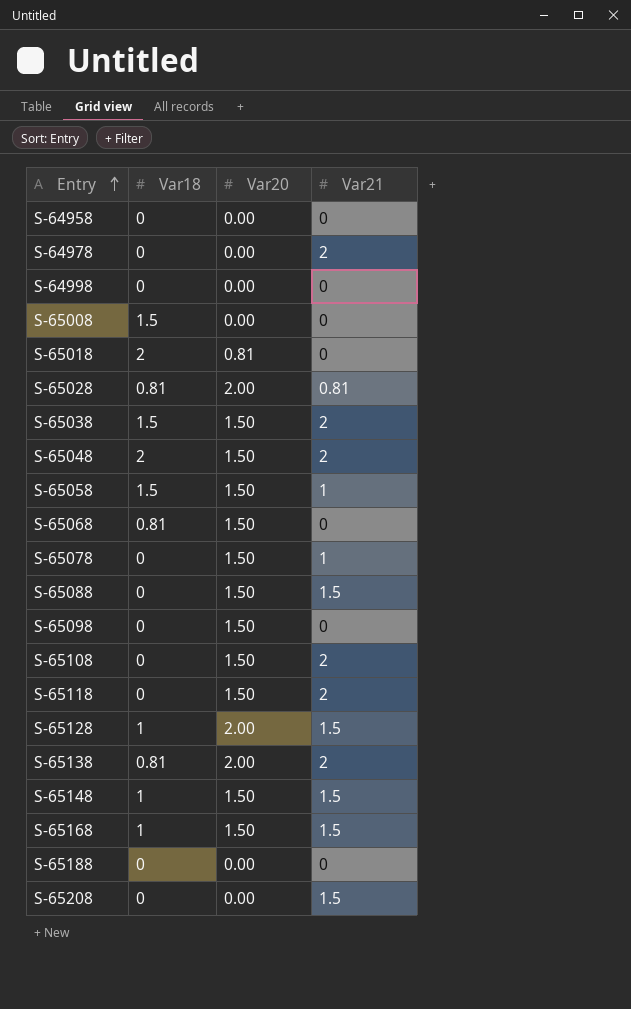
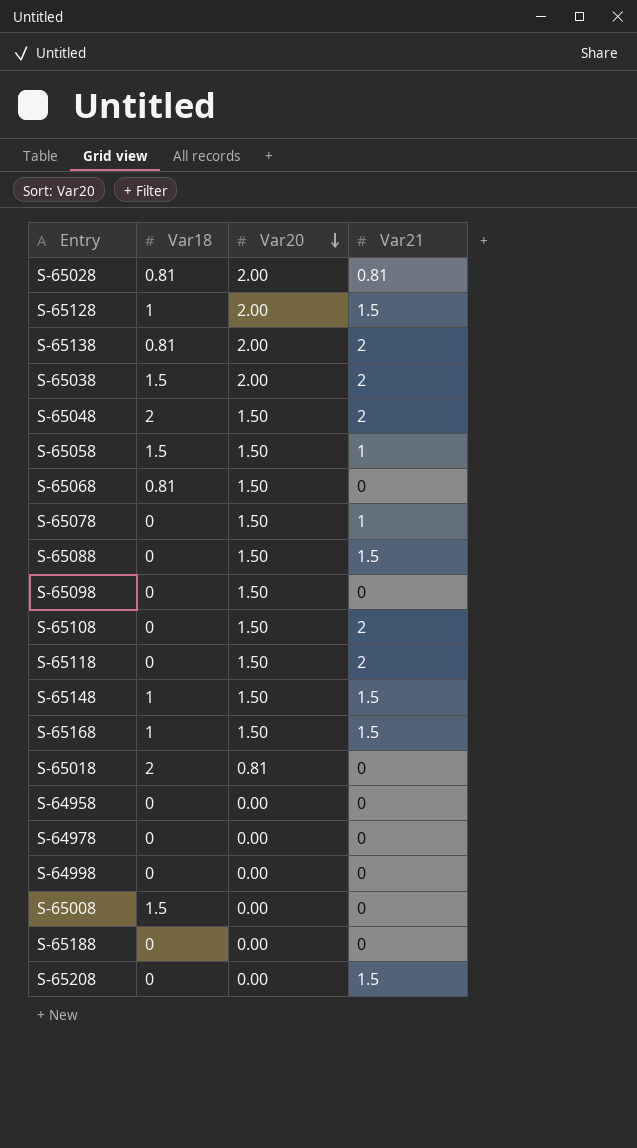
row order: Entry ascending -> Var20 descending
S-65038 | Var20: 1.50 -> 2.00
S-64978 | Var21: 2 -> 0

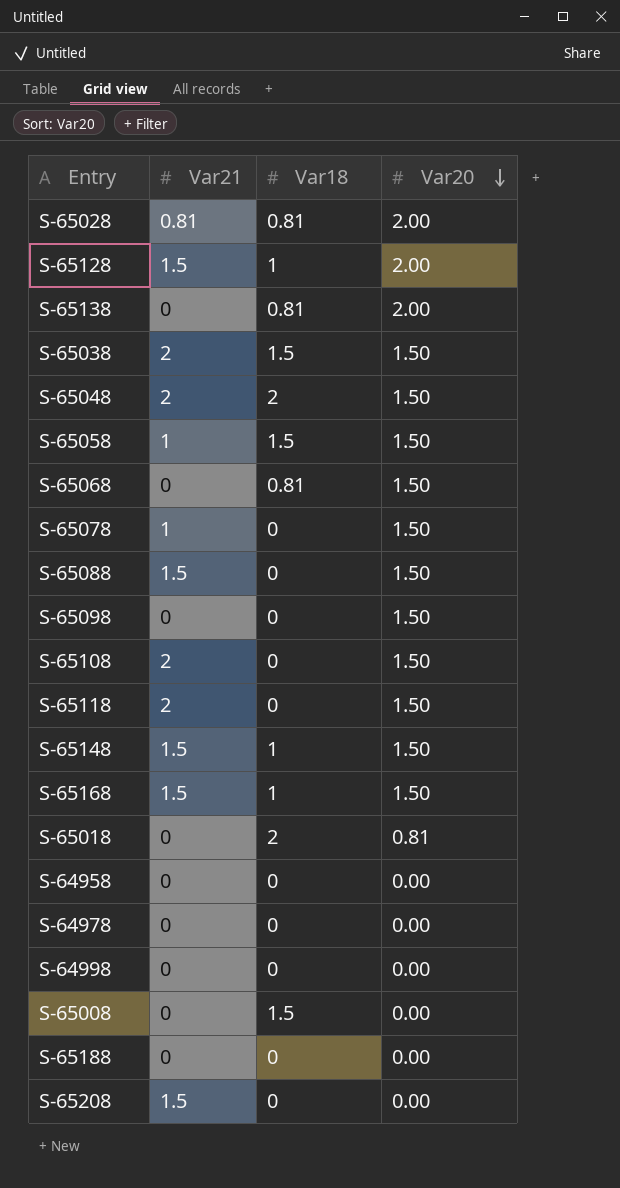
column Var21 | position: 4 -> 2
S-65138 | Var21: 2 -> 0
S-65038 | Var20: 2.00 -> 1.50

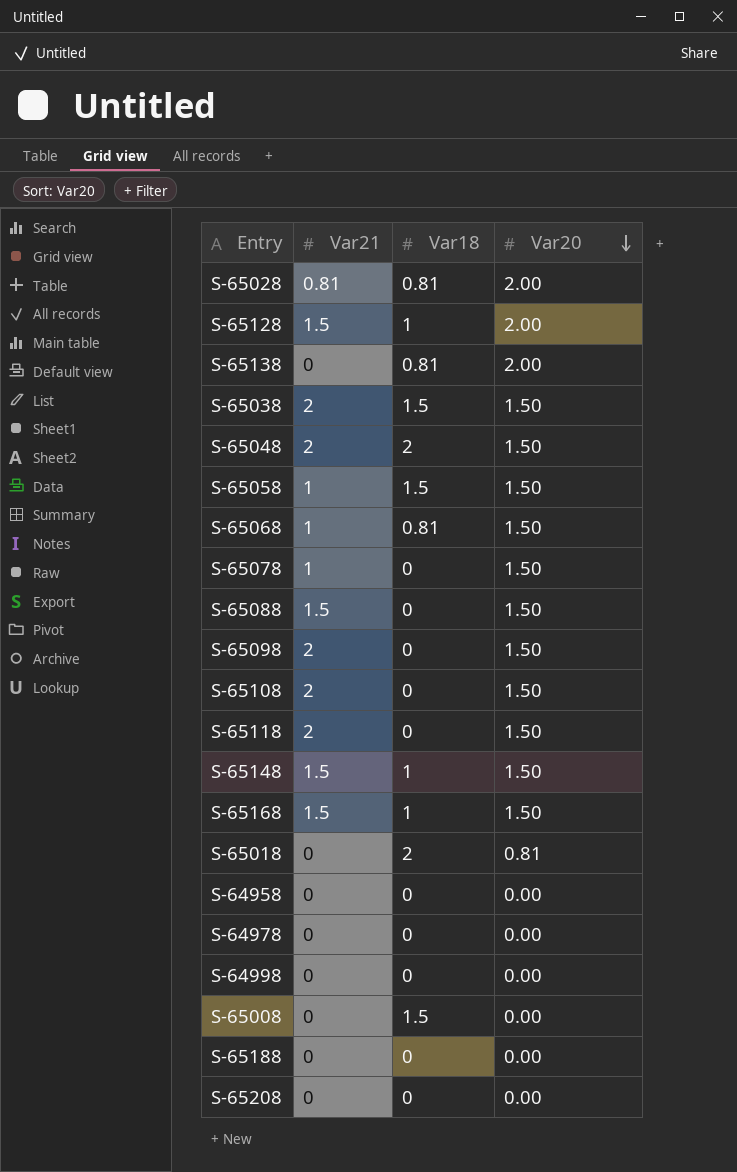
S-65068 | Var21: 0 -> 1
S-65098 | Var21: 0 -> 2
S-65208 | Var21: 1.5 -> 0

